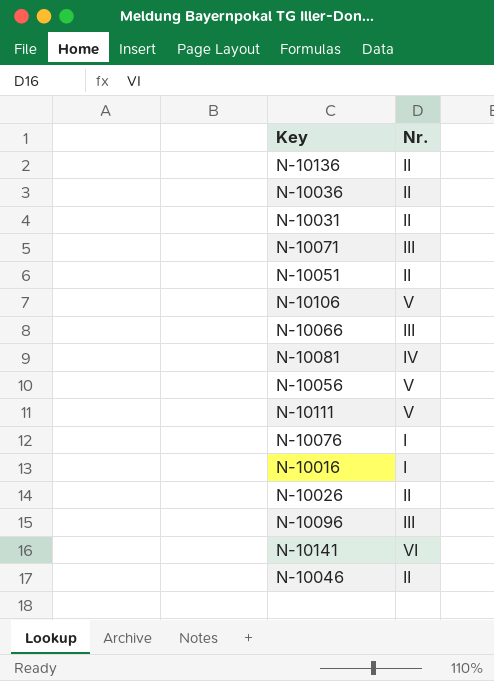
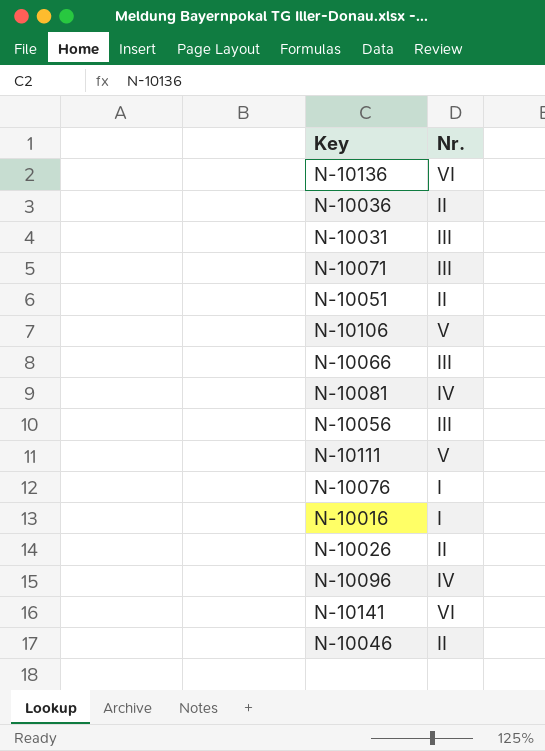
N-10136 | Nr.: II -> VI
N-10031 | Nr.: II -> III
N-10056 | Nr.: V -> III
N-10096 | Nr.: III -> IV

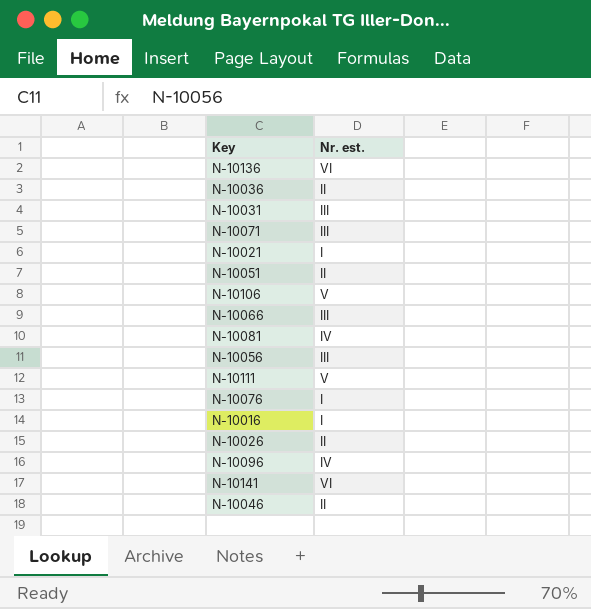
column name: Nr. -> Nr. est.
row N-10021: none -> I

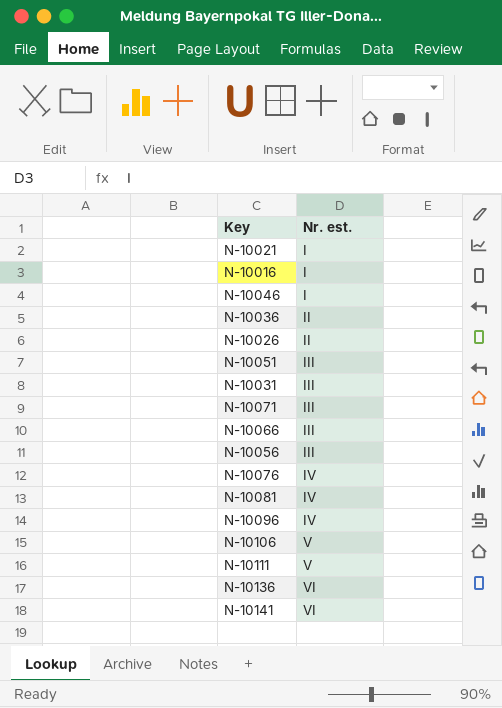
row order: none -> Nr. est. ascending
N-10046 | Nr. est.: II -> I
N-10051 | Nr. est.: II -> III
N-10076 | Nr. est.: I -> IV

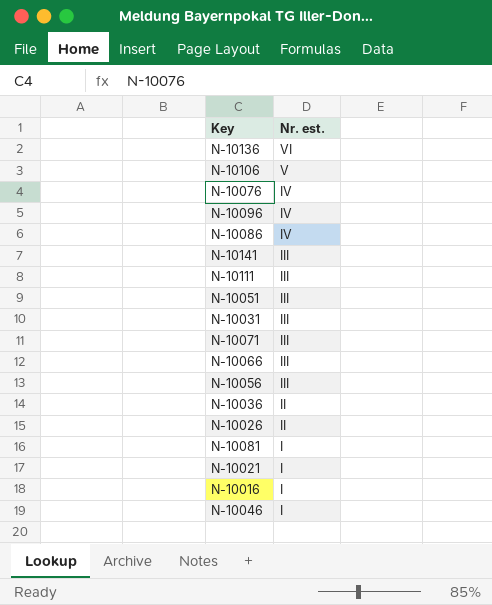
row order: Nr. est. ascending -> Nr. est. descending
row N-10086: none -> IV
N-10141 | Nr. est.: VI -> III
N-10111 | Nr. est.: V -> III
N-10081 | Nr. est.: IV -> I

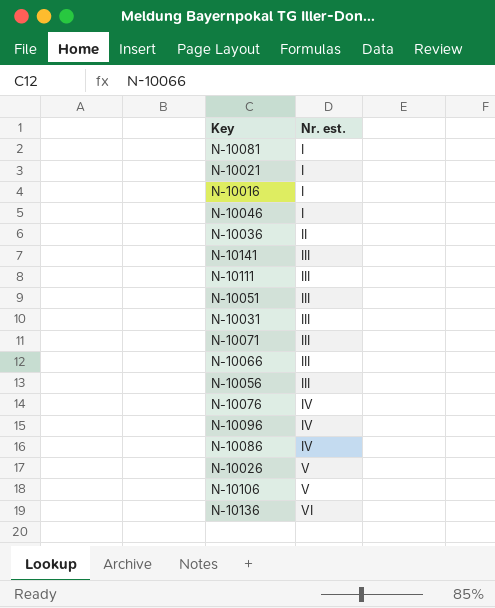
row order: Nr. est. descending -> Nr. est. ascending
N-10026 | Nr. est.: II -> V

